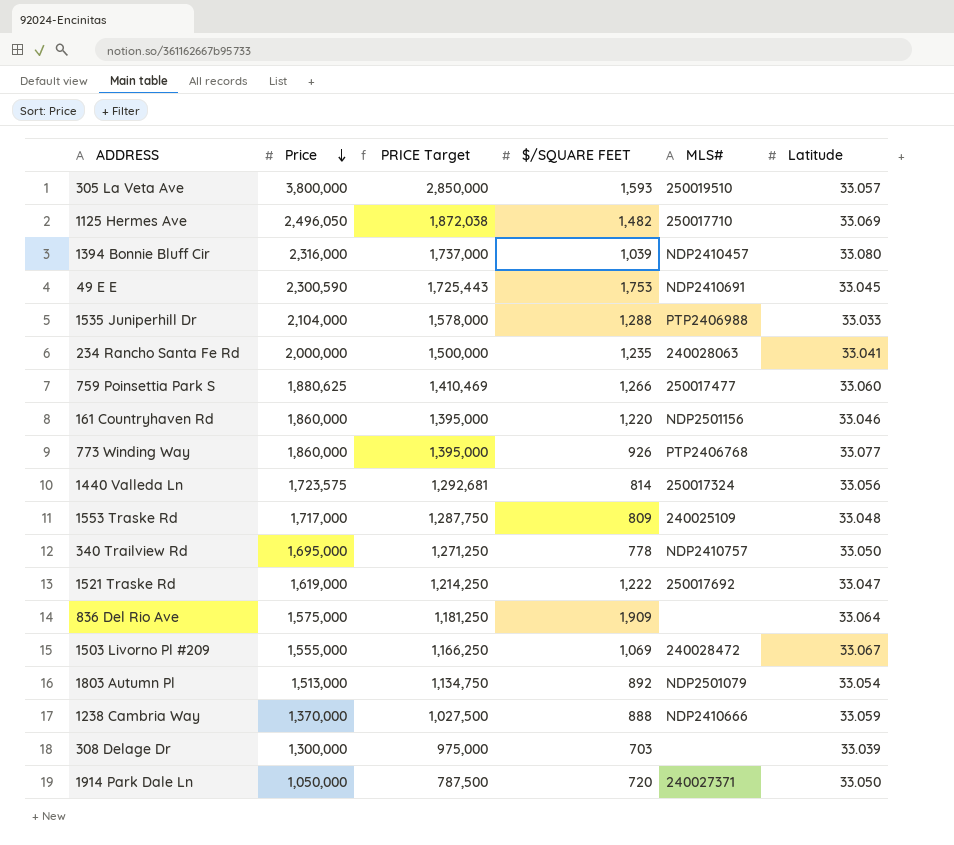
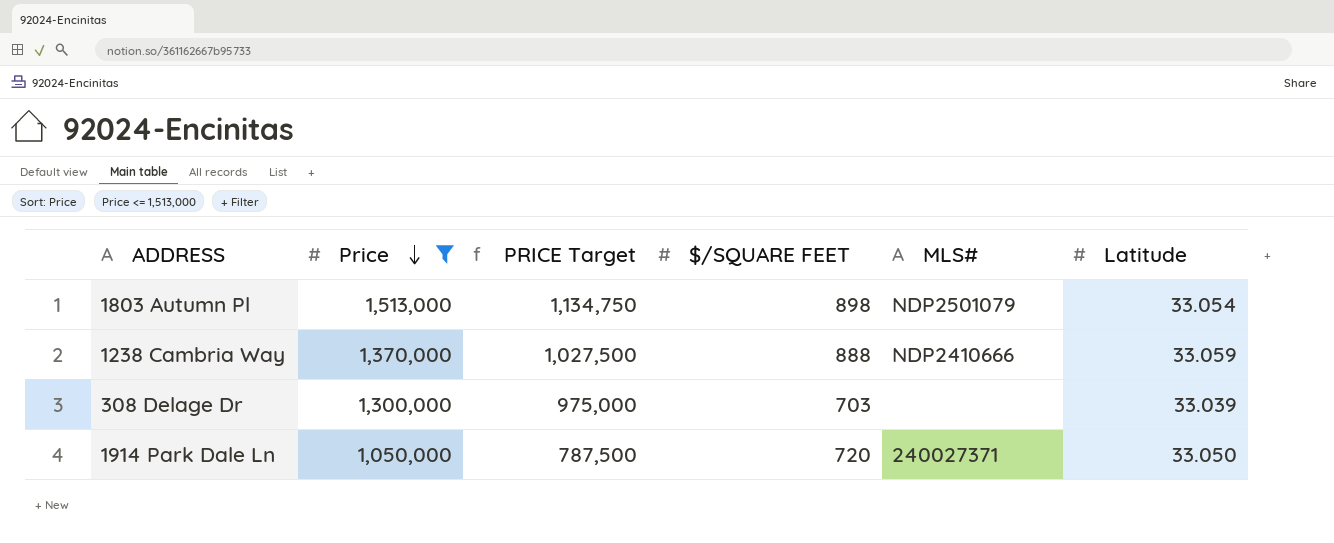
filter: none -> Price <= 1,513,000
1803 Autumn Pl | $/SQUARE FEET: 892 -> 898

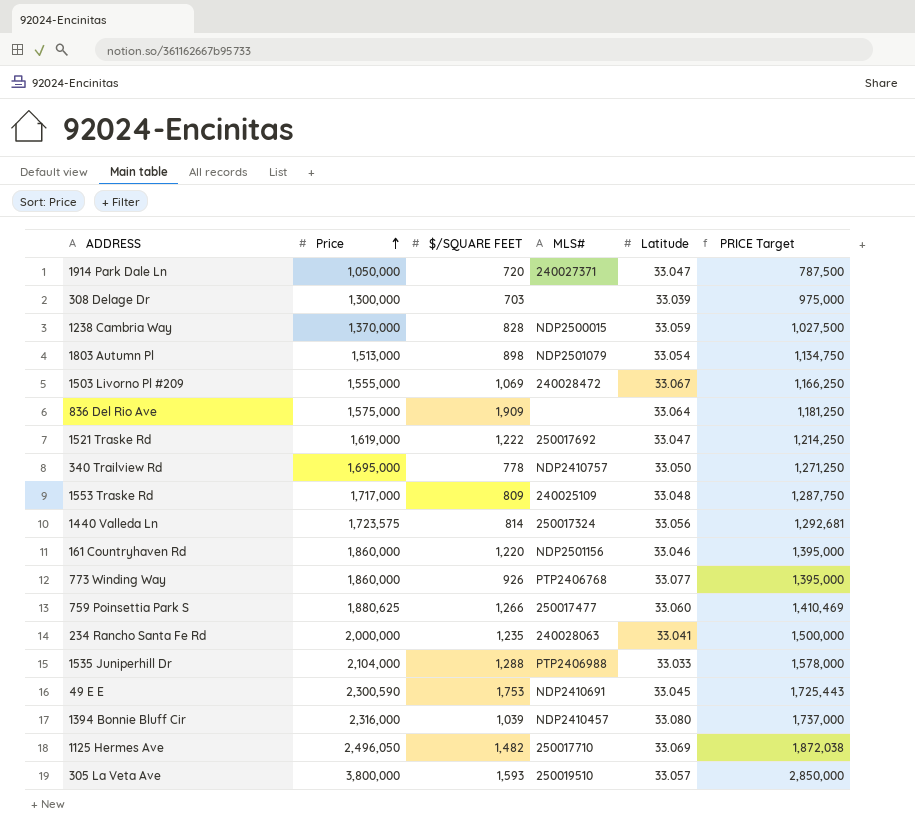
filter: Price <= 1,513,000 -> none
row order: Price descending -> Price ascending
column PRICE Target | position: 3 -> 6
1914 Park Dale Ln | Latitude: 33.050 -> 33.047
1238 Cambria Way | $/SQUARE FEET: 888 -> 828
1238 Cambria Way | MLS#: NDP2410666 -> NDP2500015

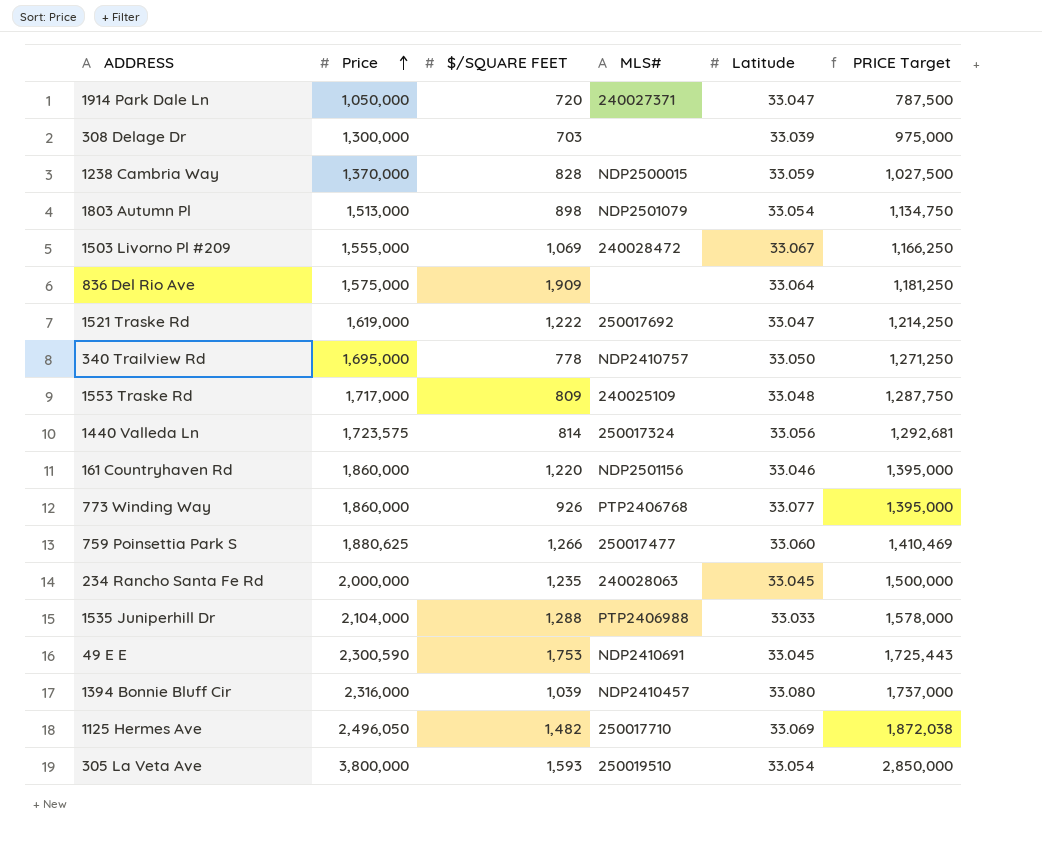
234 Rancho Santa Fe Rd | Latitude: 33.041 -> 33.045
305 La Veta Ave | Latitude: 33.057 -> 33.054

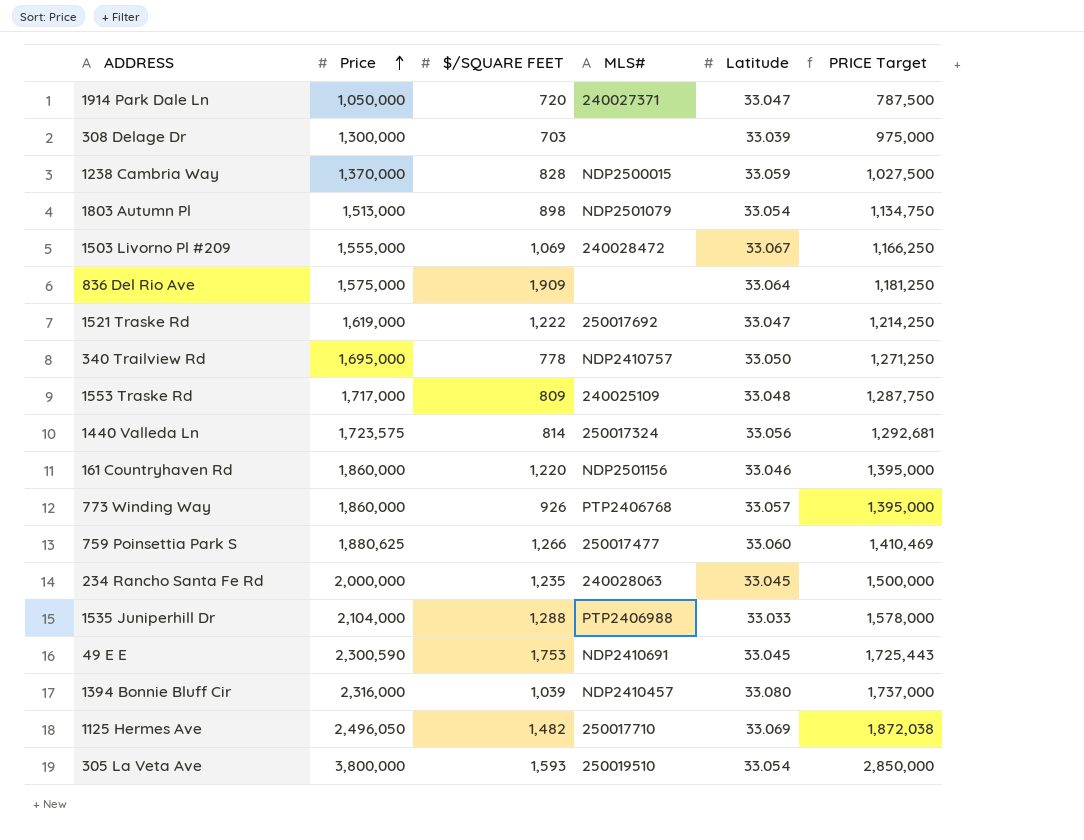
773 Winding Way | Latitude: 33.077 -> 33.057

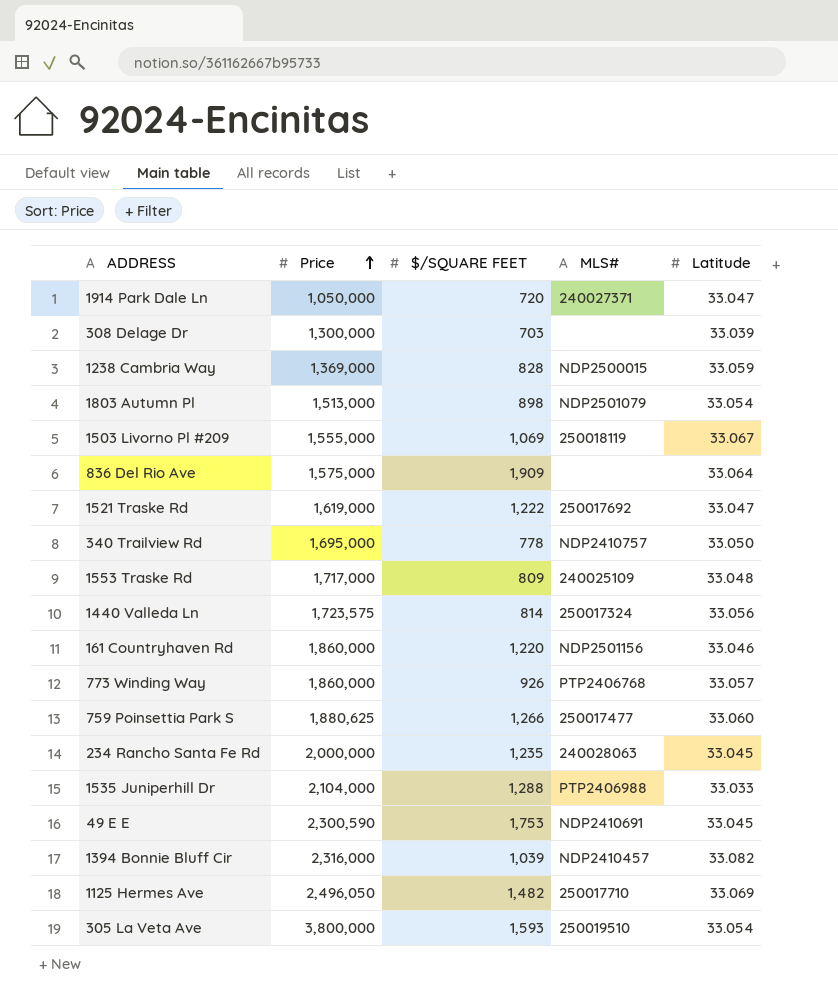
column PRICE Target | formula: [Price] * 0.75 -> none
1238 Cambria Way | Price: 1,370,000 -> 1,369,000
1503 Livorno Pl #209 | MLS#: 240028472 -> 250018119
1394 Bonnie Bluff Cir | Latitude: 33.080 -> 33.082

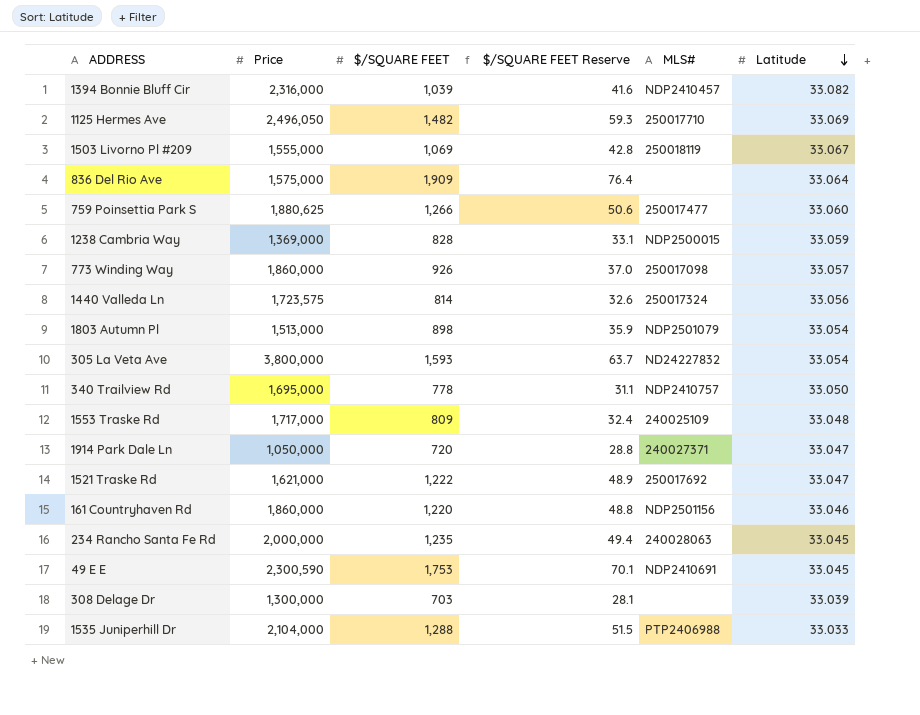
row order: Price ascending -> Latitude descending
column $/SQUARE FEET Reserve | formula: none -> [$/SQUARE FEET] * 0.04
773 Winding Way | MLS#: PTP2406768 -> 250017098
305 La Veta Ave | MLS#: 250019510 -> ND24227832
1521 Traske Rd | Price: 1,619,000 -> 1,621,000

